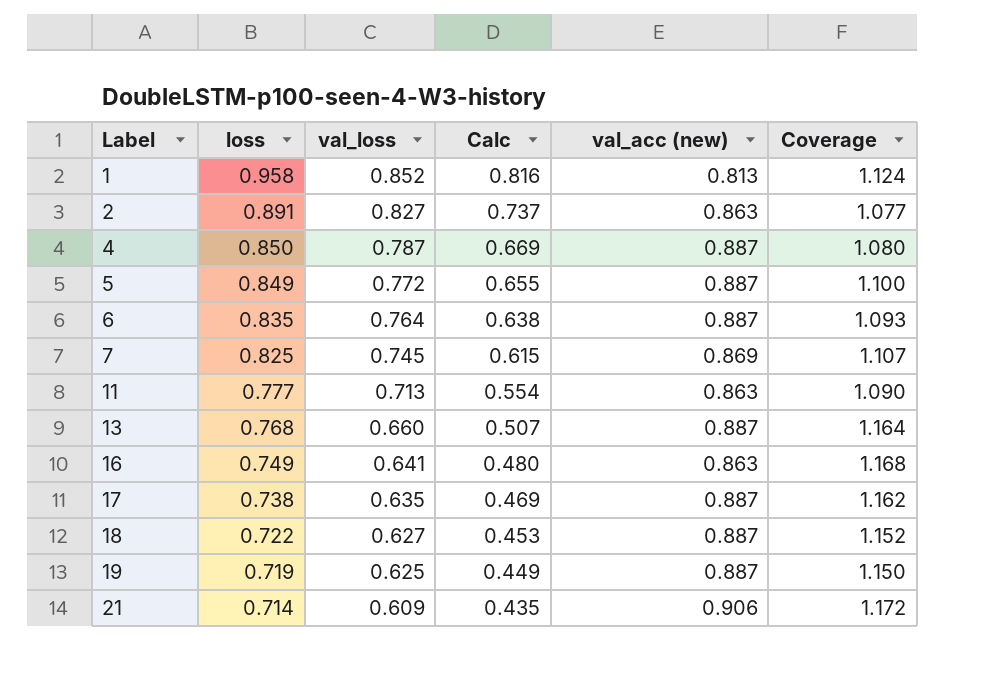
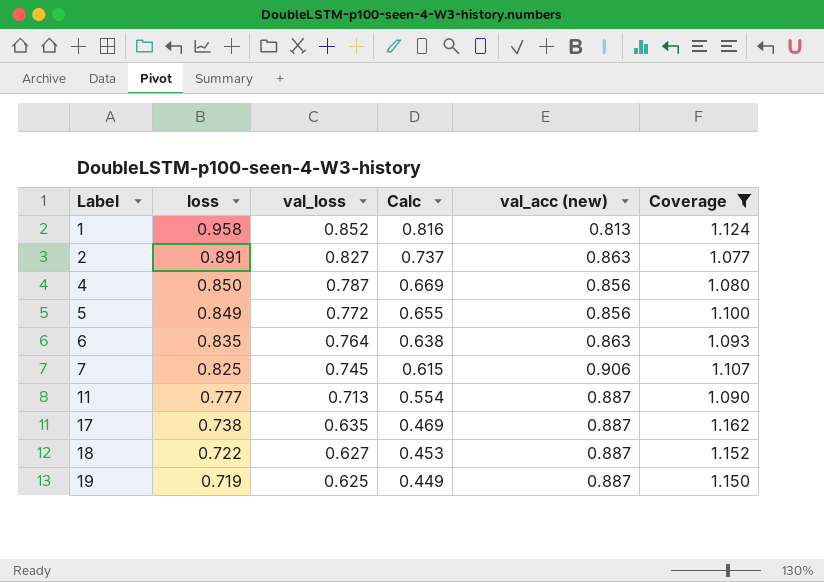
filter: none -> Coverage <= 1.162
4 | val_acc (new): 0.887 -> 0.856
5 | val_acc (new): 0.887 -> 0.856
6 | val_acc (new): 0.887 -> 0.863
7 | val_acc (new): 0.869 -> 0.906
11 | val_acc (new): 0.863 -> 0.887

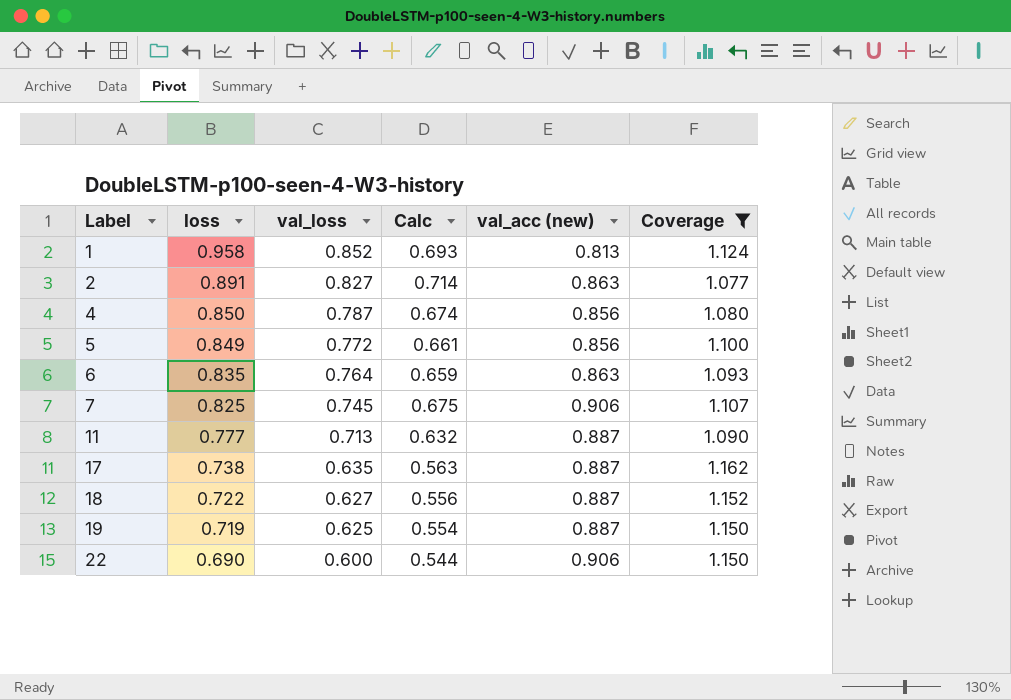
column Calc | formula: [loss] * [val_loss] -> [val_loss] * [val_acc (new)]
row 22: none -> 0.690 | 0.600 | 0.544 | 0.906 | 1.150

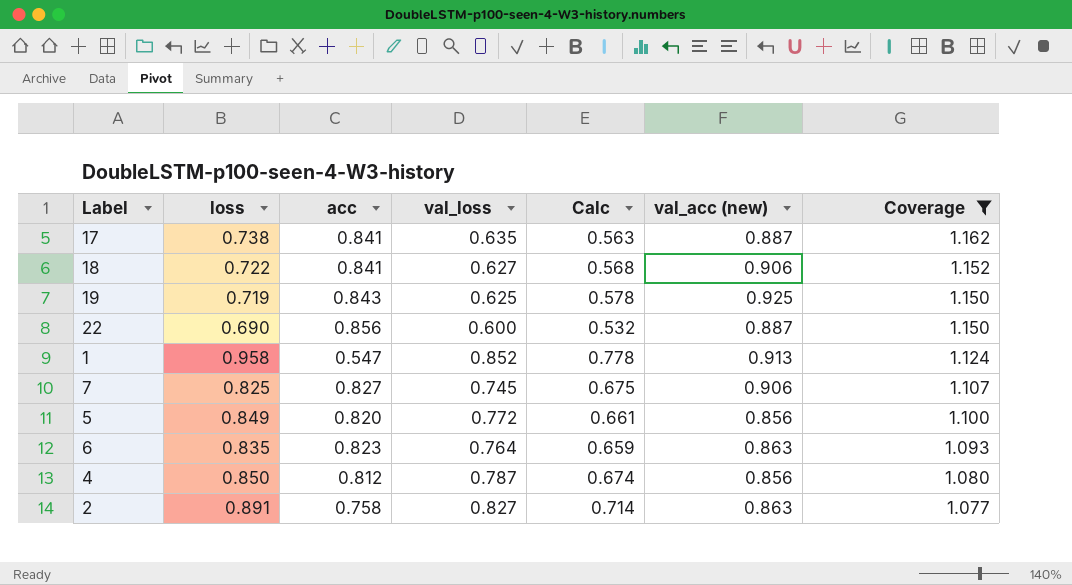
row order: Label ascending -> Coverage descending
column acc | position: none -> 3
row 11: 0.777 | 0.713 | 0.632 | 0.887 | 1.090 -> none
18 | Calc: 0.556 -> 0.568
18 | val_acc (new): 0.887 -> 0.906
19 | Calc: 0.554 -> 0.578
19 | val_acc (new): 0.887 -> 0.925
22 | Calc: 0.544 -> 0.532
22 | val_acc (new): 0.906 -> 0.887
1 | Calc: 0.693 -> 0.778
1 | val_acc (new): 0.813 -> 0.913

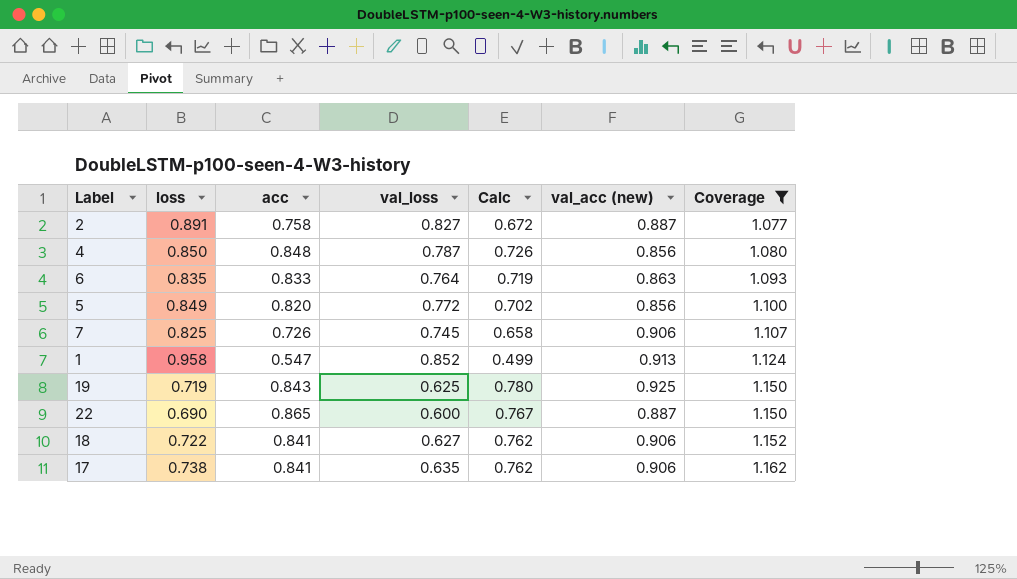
row order: Coverage descending -> Coverage ascending
column Calc | formula: [val_loss] * [val_acc (new)] -> [acc] * [val_acc (new)]
2 | val_acc (new): 0.863 -> 0.887
4 | acc: 0.812 -> 0.848
6 | acc: 0.823 -> 0.833
7 | acc: 0.827 -> 0.726
22 | acc: 0.856 -> 0.865
17 | val_acc (new): 0.887 -> 0.906

